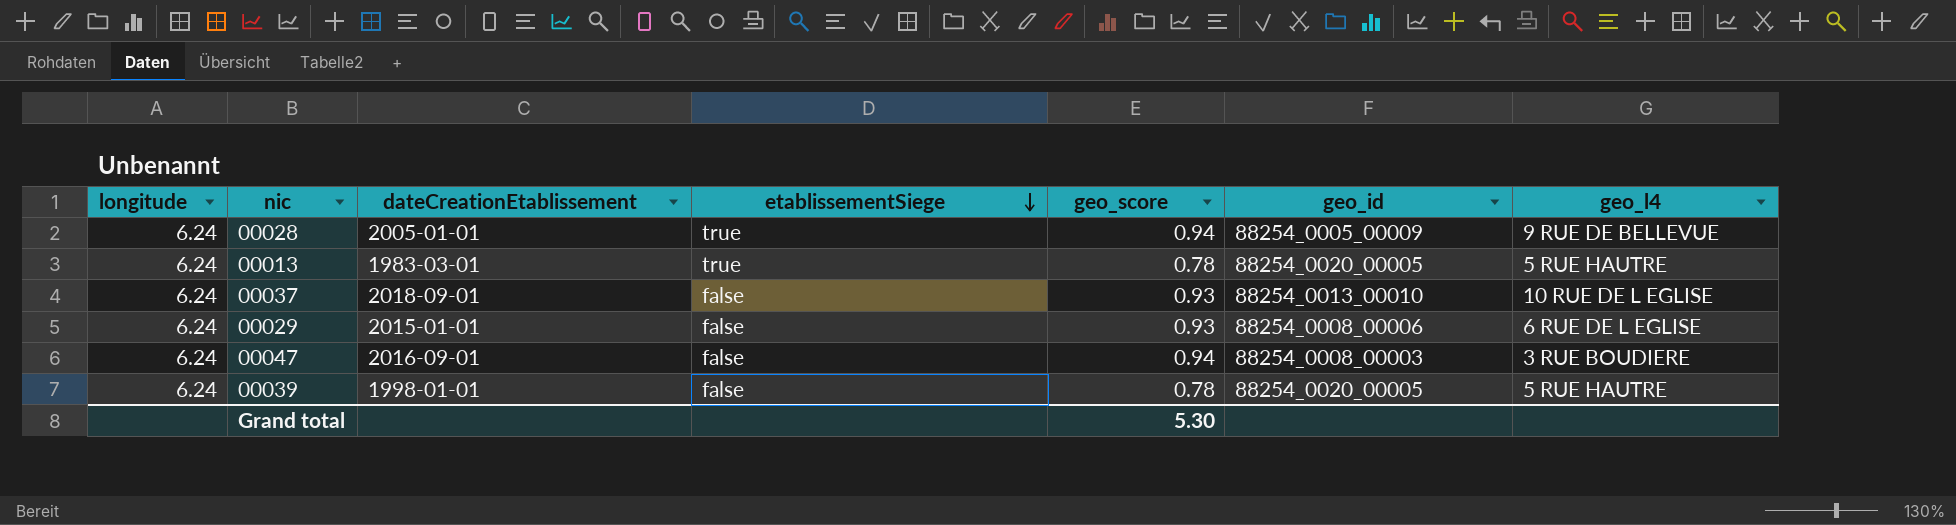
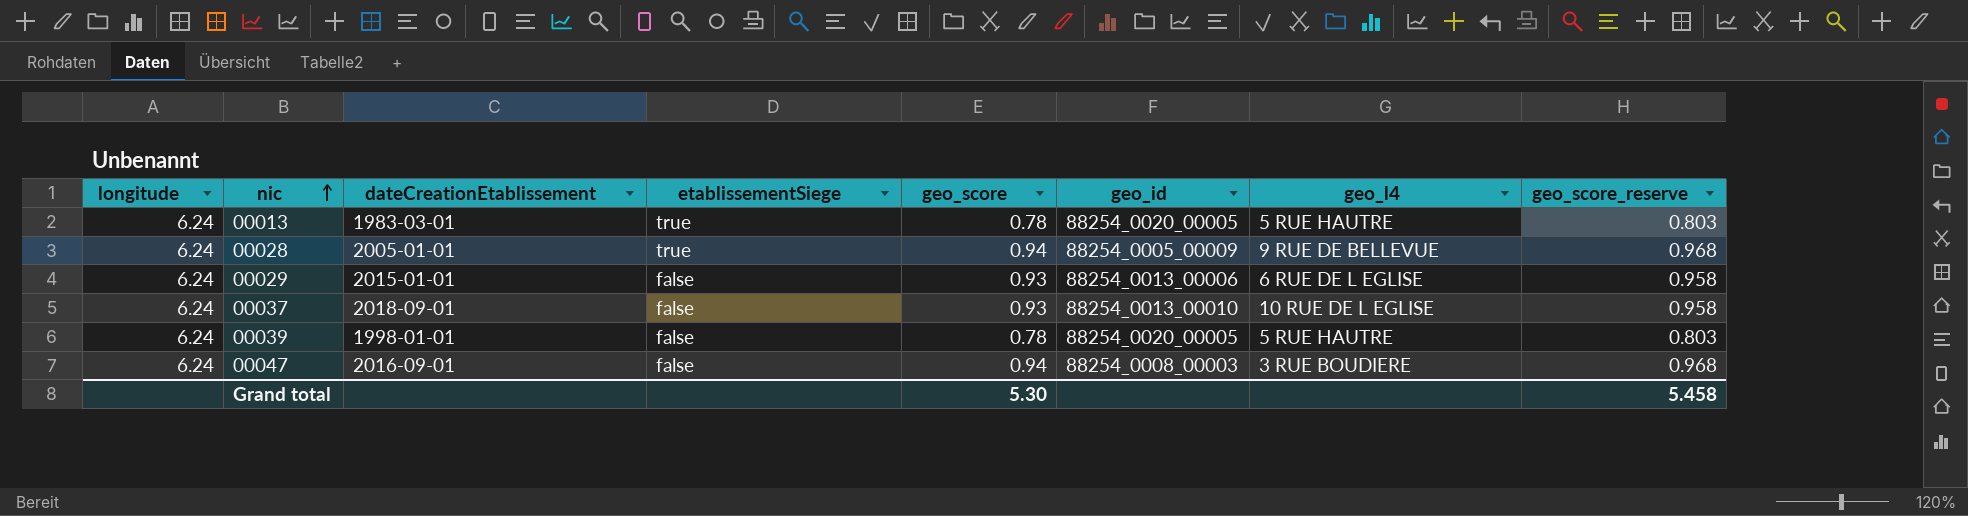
row order: etablissementSiege descending -> nic ascending
column geo_score_reserve | formula: none -> [geo_score] * 1.03
00029 | geo_id: 88254_0008_00006 -> 88254_0013_00006

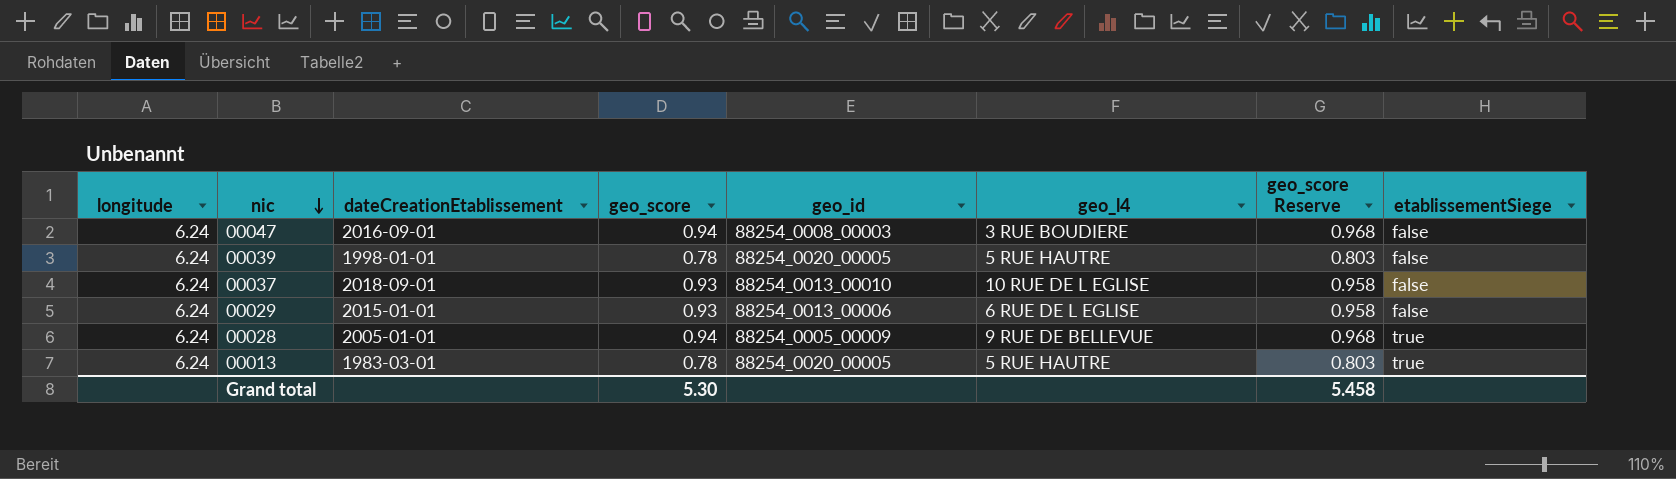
row order: nic ascending -> nic descending
column name: geo_score_reserve -> geo_score Reserve
column etablissementSiege | position: 4 -> 8

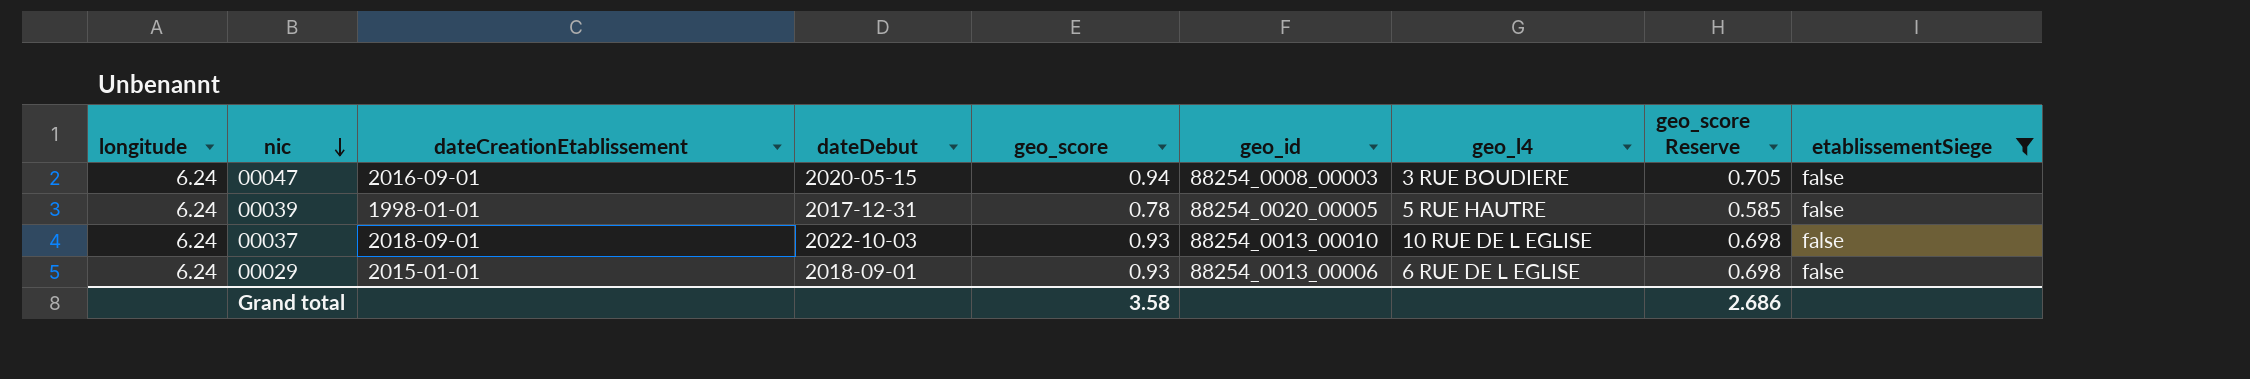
filter: none -> etablissementSiege = false
column dateDebut | position: none -> 4
column geo_score Reserve | formula: [geo_score] * 1.03 -> [geo_score] * 0.75
Grand total | geo_score: 5.30 -> 3.58
Grand total | geo_score Reserve: 5.458 -> 2.686

